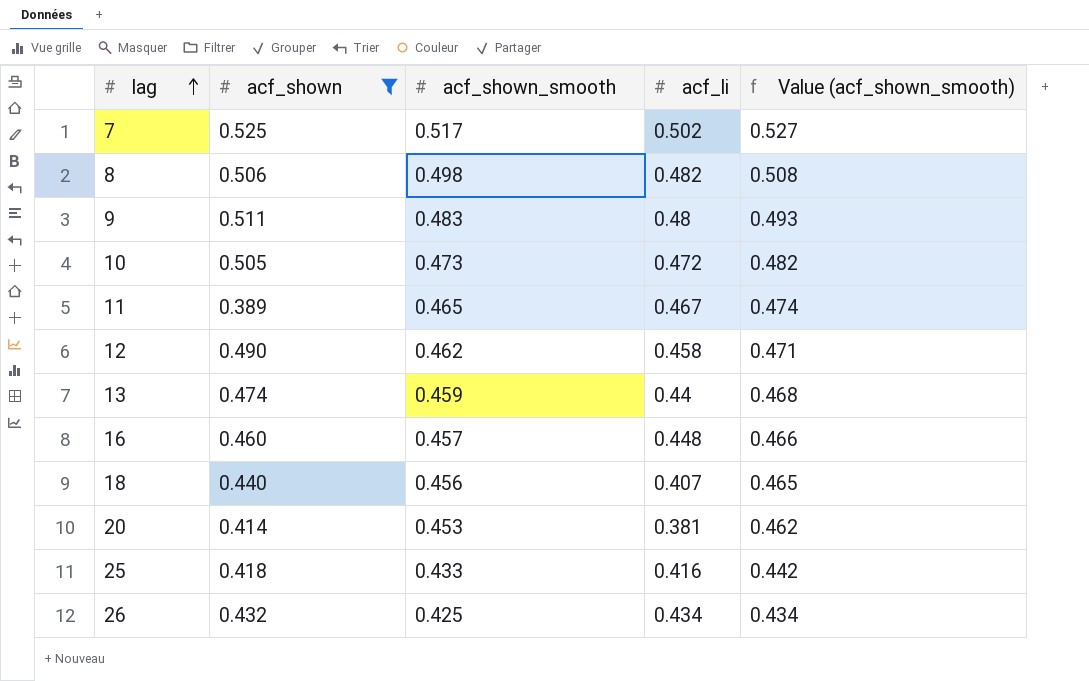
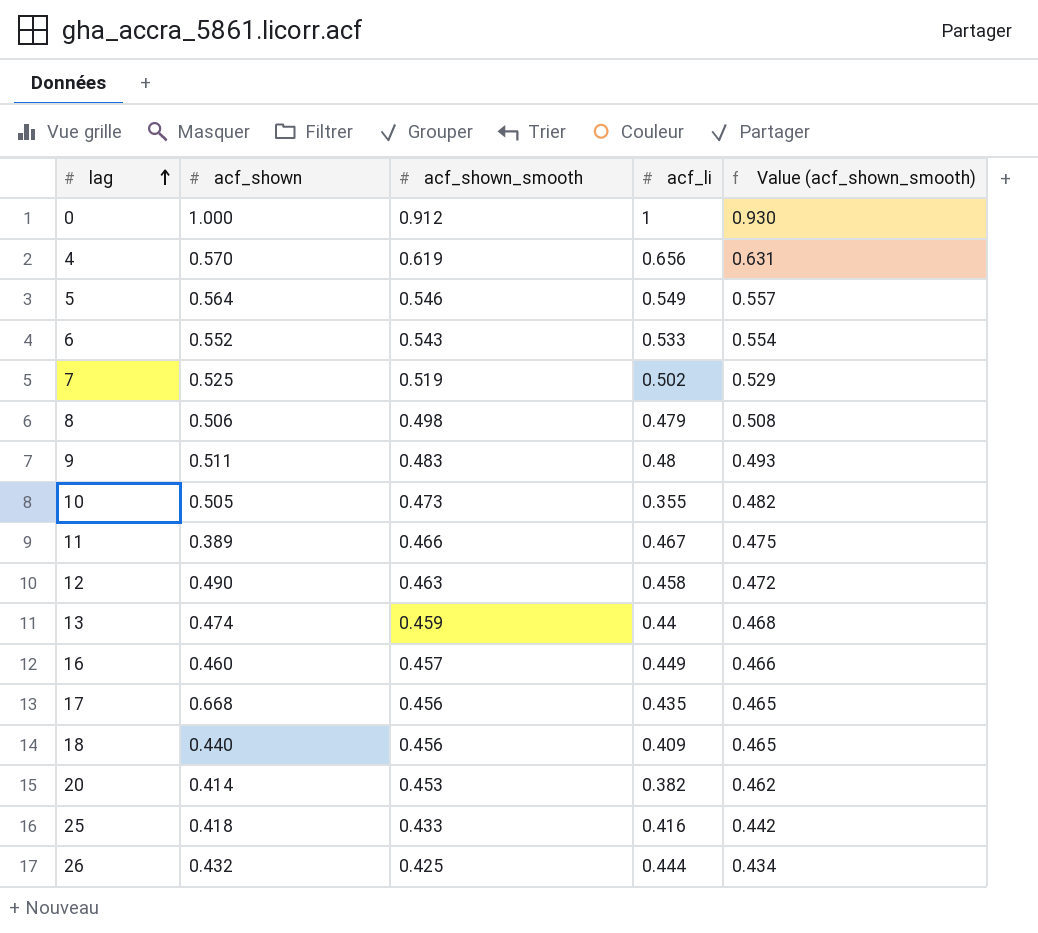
filter: acf_shown <= 0.525 -> none
7 | acf_shown_smooth: 0.517 -> 0.519
7 | Value (acf_shown_smooth): 0.527 -> 0.529
8 | acf_li: 0.482 -> 0.479
10 | acf_li: 0.472 -> 0.355
11 | acf_shown_smooth: 0.465 -> 0.466
11 | Value (acf_shown_smooth): 0.474 -> 0.475
12 | acf_shown_smooth: 0.462 -> 0.463
12 | Value (acf_shown_smooth): 0.471 -> 0.472
16 | acf_li: 0.448 -> 0.449
18 | acf_li: 0.407 -> 0.409
20 | acf_li: 0.381 -> 0.382
26 | acf_li: 0.434 -> 0.444

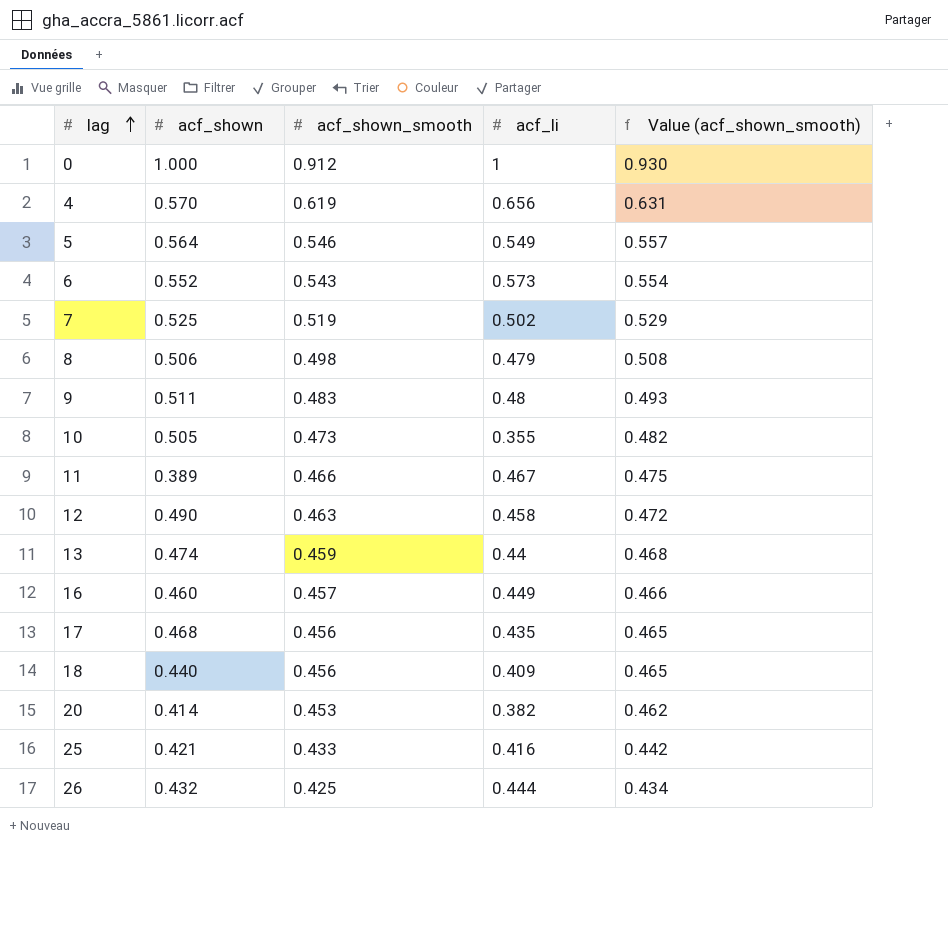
6 | acf_li: 0.533 -> 0.573
17 | acf_shown: 0.668 -> 0.468
25 | acf_shown: 0.418 -> 0.421

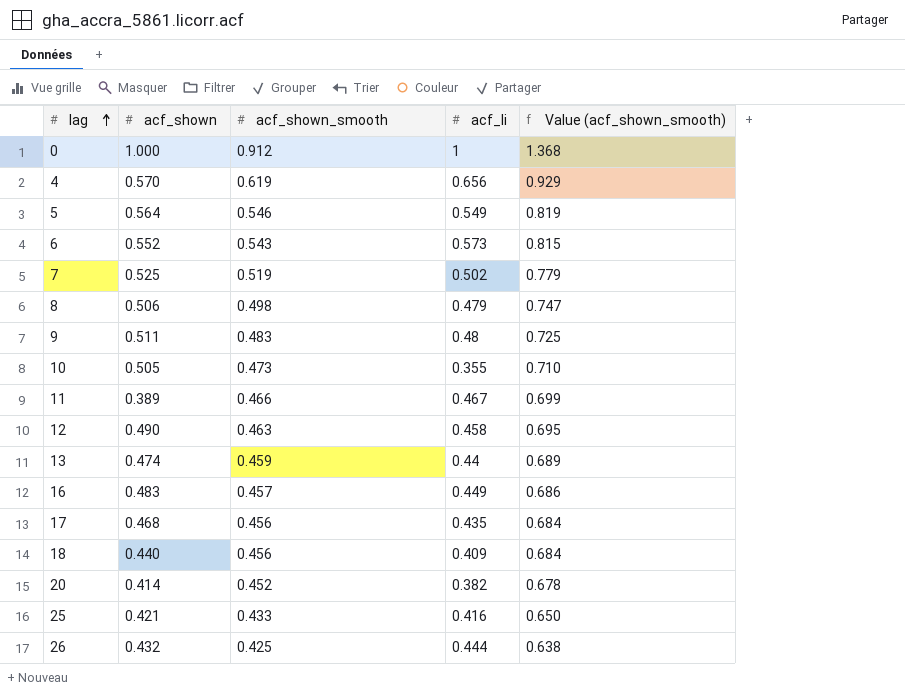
column Value (acf_shown_smooth) | formula: [acf_shown_smooth] * 1.02 -> [acf_shown_smooth] * 1.5
16 | acf_shown: 0.460 -> 0.483
20 | acf_shown_smooth: 0.453 -> 0.452

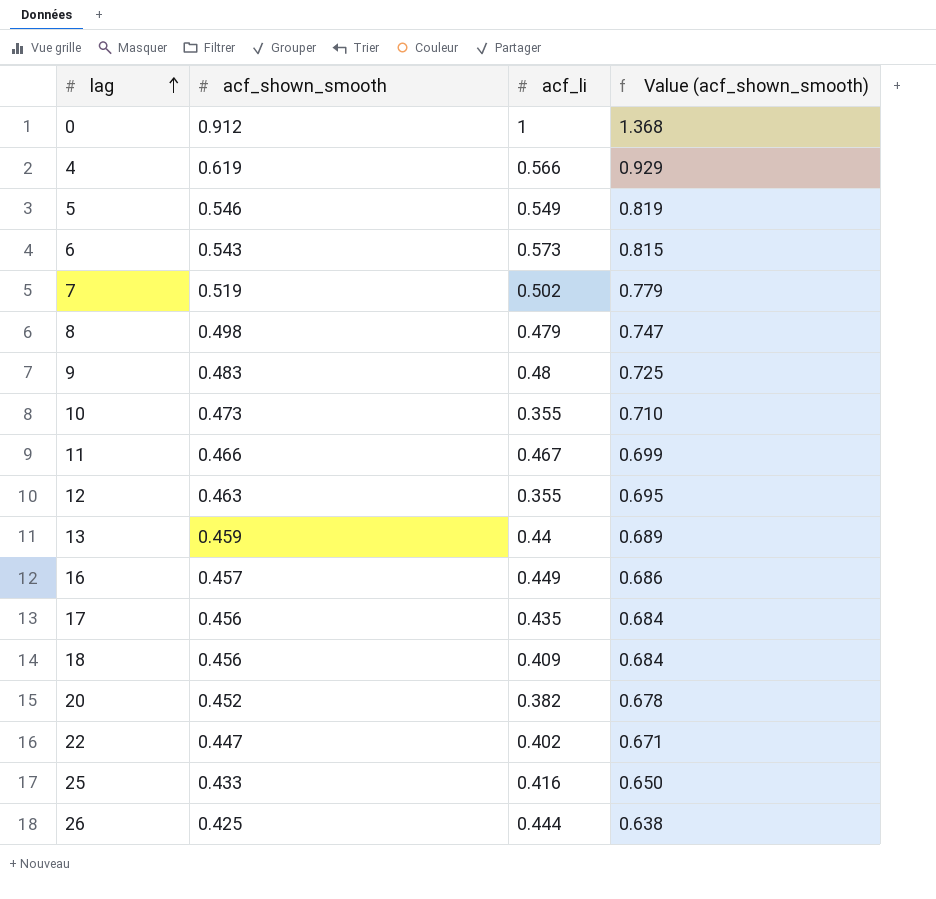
column acf_shown | position: 2 -> none
4 | acf_li: 0.656 -> 0.566
12 | acf_li: 0.458 -> 0.355
row 22: none -> 0.447 | 0.402 | 0.671

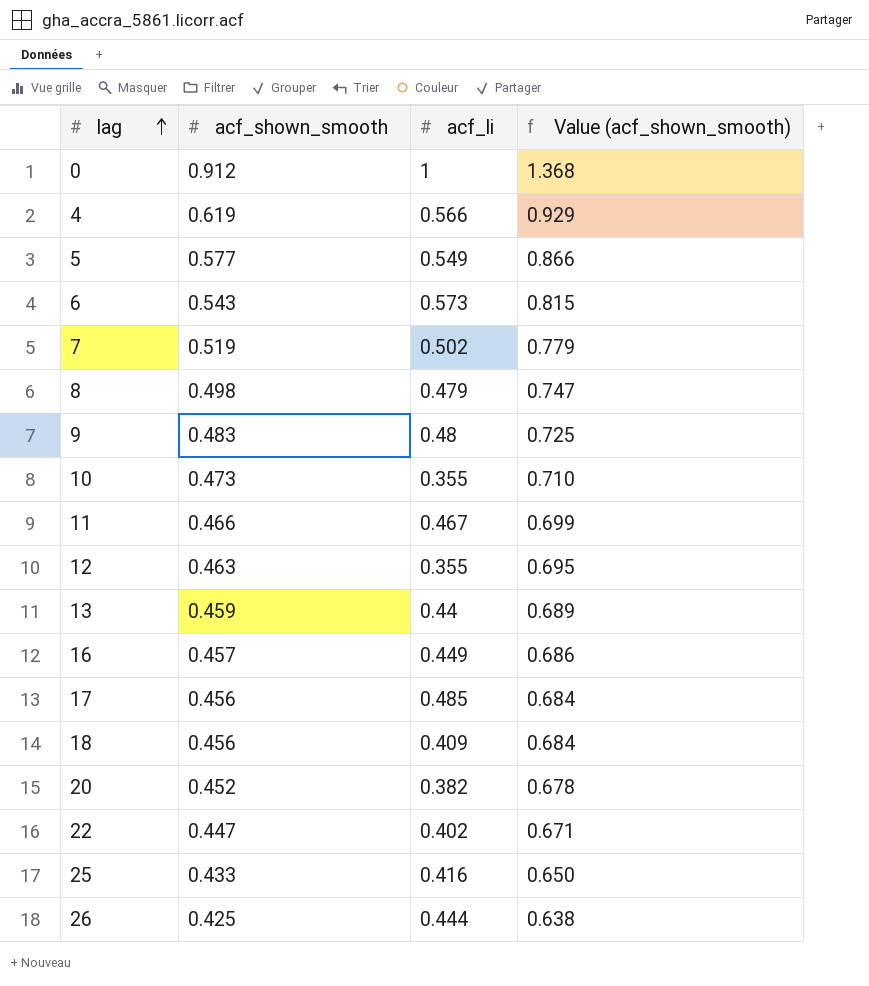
5 | acf_shown_smooth: 0.546 -> 0.577
5 | Value (acf_shown_smooth): 0.819 -> 0.866
17 | acf_li: 0.435 -> 0.485

